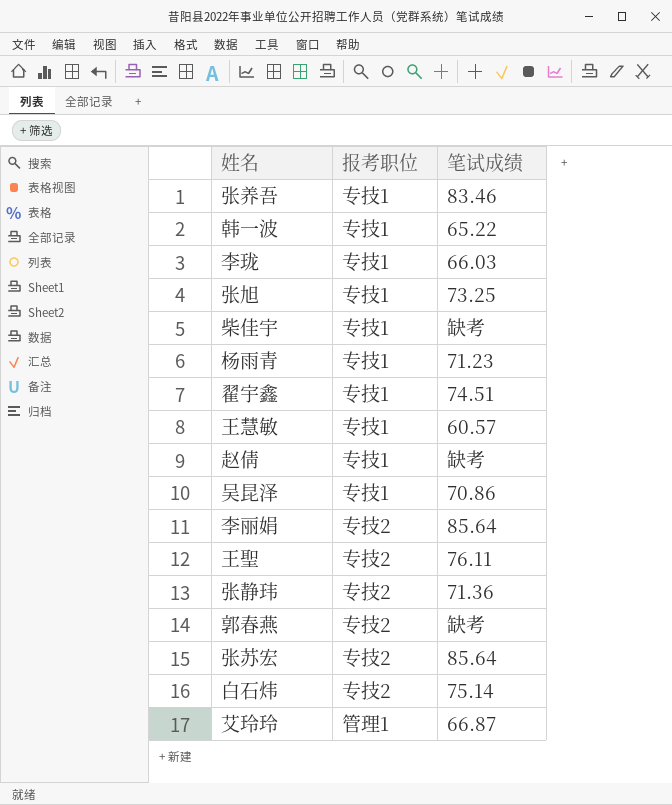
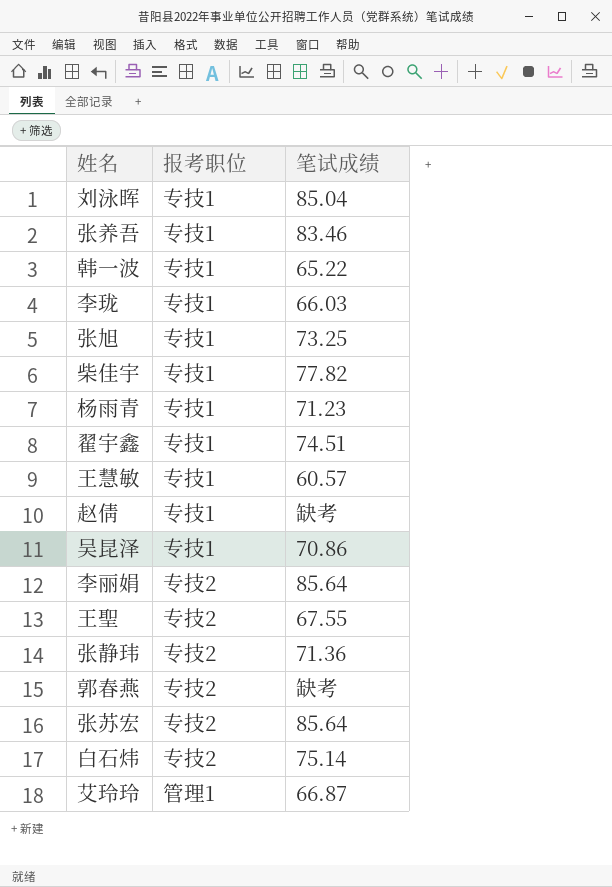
row 刘泳晖: none -> 专技1 | 85.04
柴佳宇 | 笔试成绩: 缺考 -> 77.82
王聖 | 笔试成绩: 76.11 -> 67.55

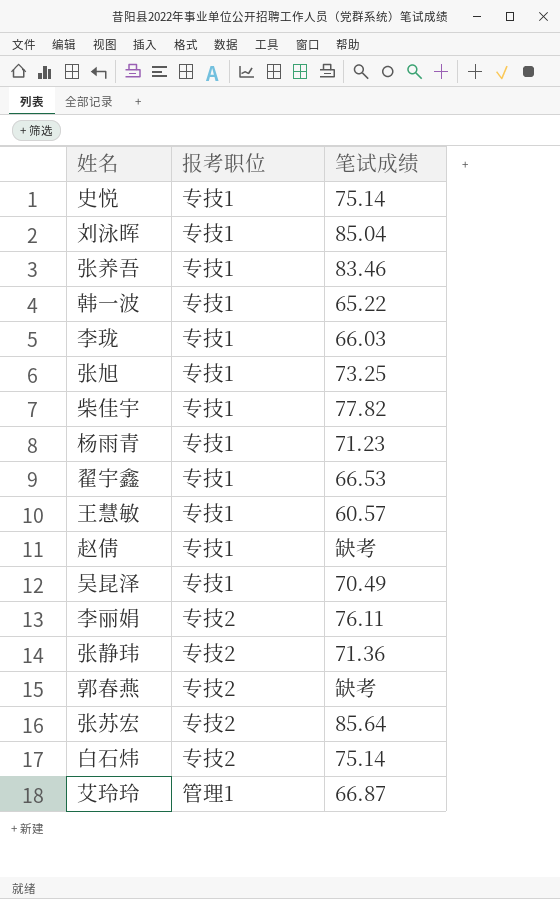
row 王聖: 专技2 | 67.55 -> none
row 史悦: none -> 专技1 | 75.14
翟宇鑫 | 笔试成绩: 74.51 -> 66.53
吴昆泽 | 笔试成绩: 70.86 -> 70.49
李丽娟 | 笔试成绩: 85.64 -> 76.11

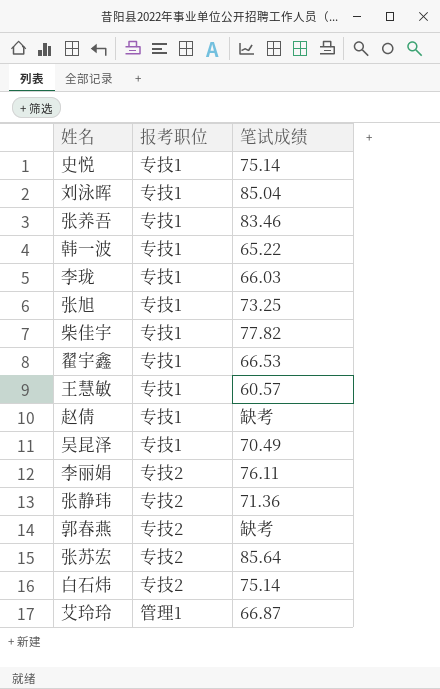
row 杨雨青: 专技1 | 71.23 -> none

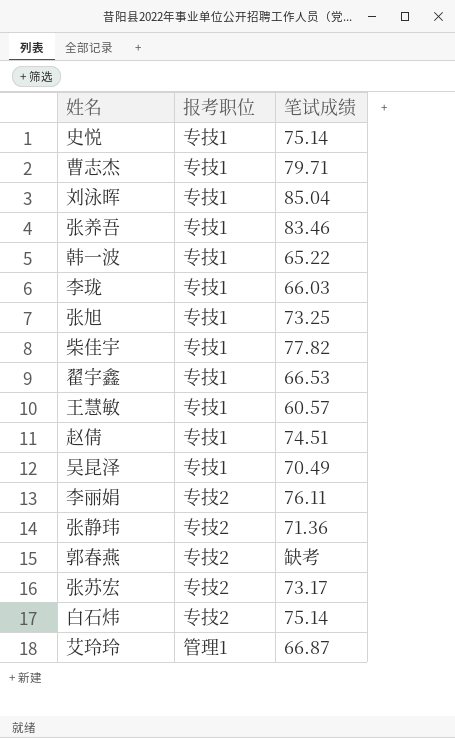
row 曹志杰: none -> 专技1 | 79.71
赵倩 | 笔试成绩: 缺考 -> 74.51
张苏宏 | 笔试成绩: 85.64 -> 73.17

